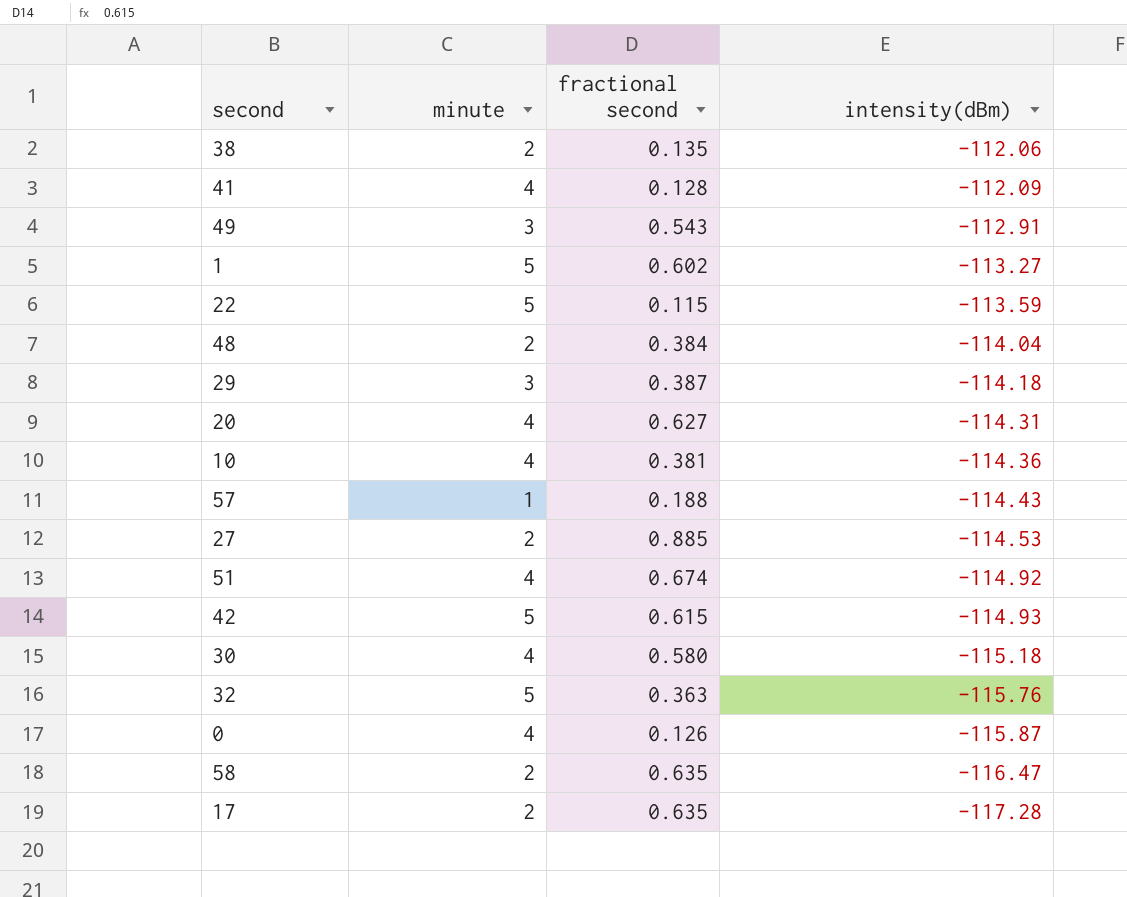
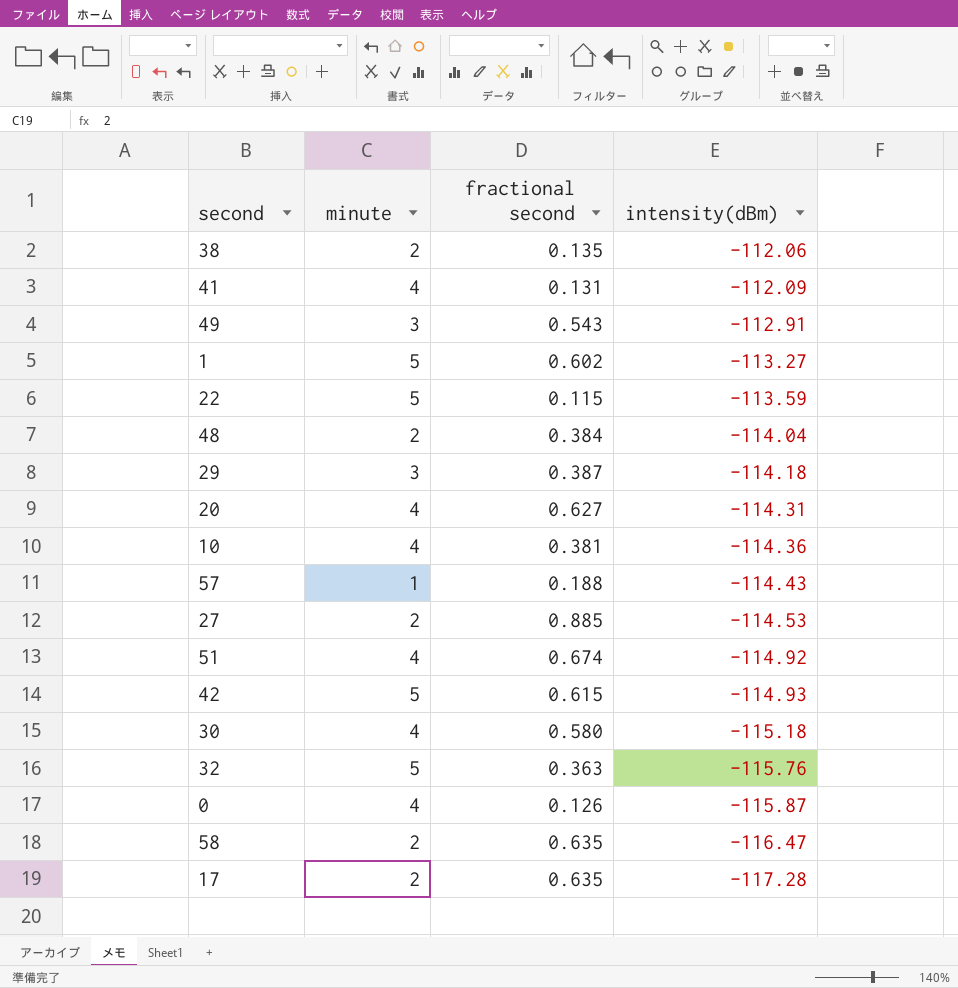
41 | fractional second: 0.128 -> 0.131

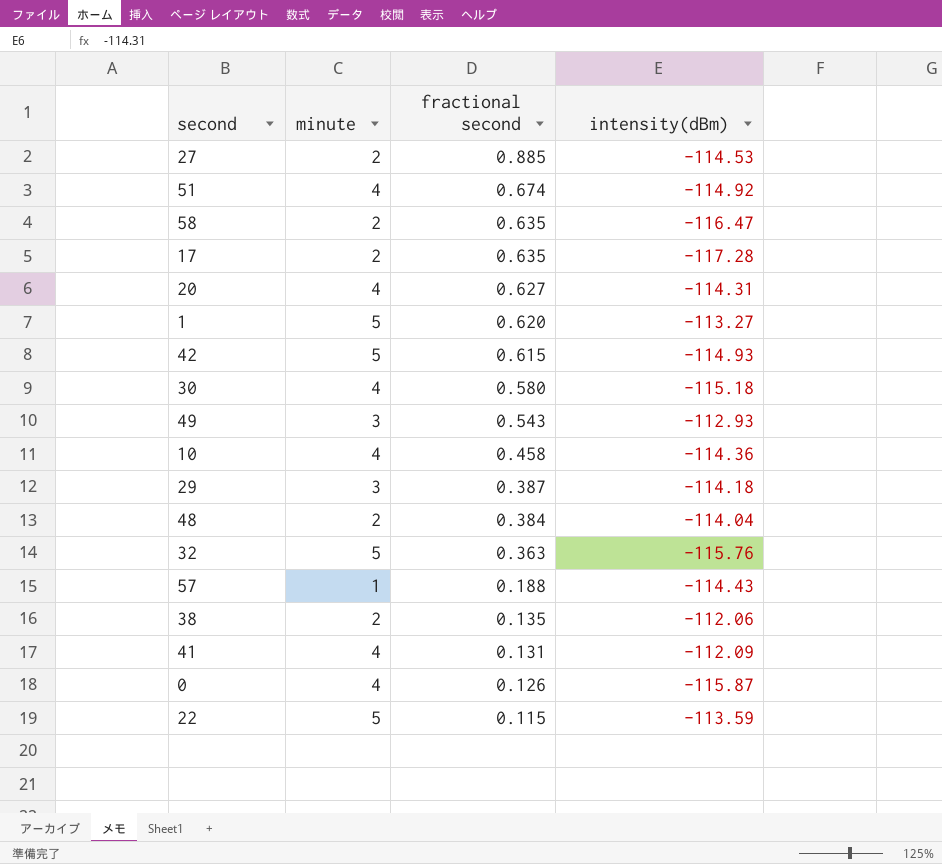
row order: intensity(dBm) descending -> fractional second descending
1 | fractional second: 0.602 -> 0.620
49 | intensity(dBm): -112.91 -> -112.93
10 | fractional second: 0.381 -> 0.458

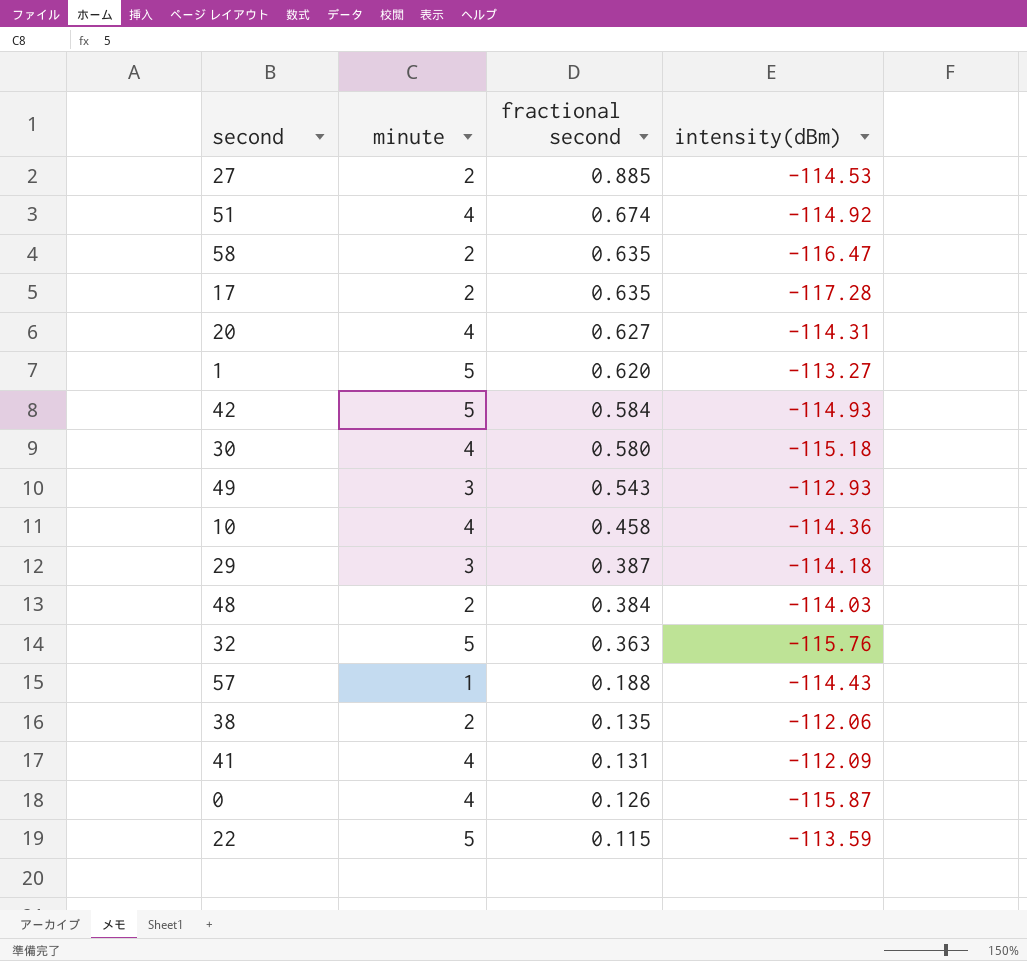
42 | fractional second: 0.615 -> 0.584
48 | intensity(dBm): -114.04 -> -114.03

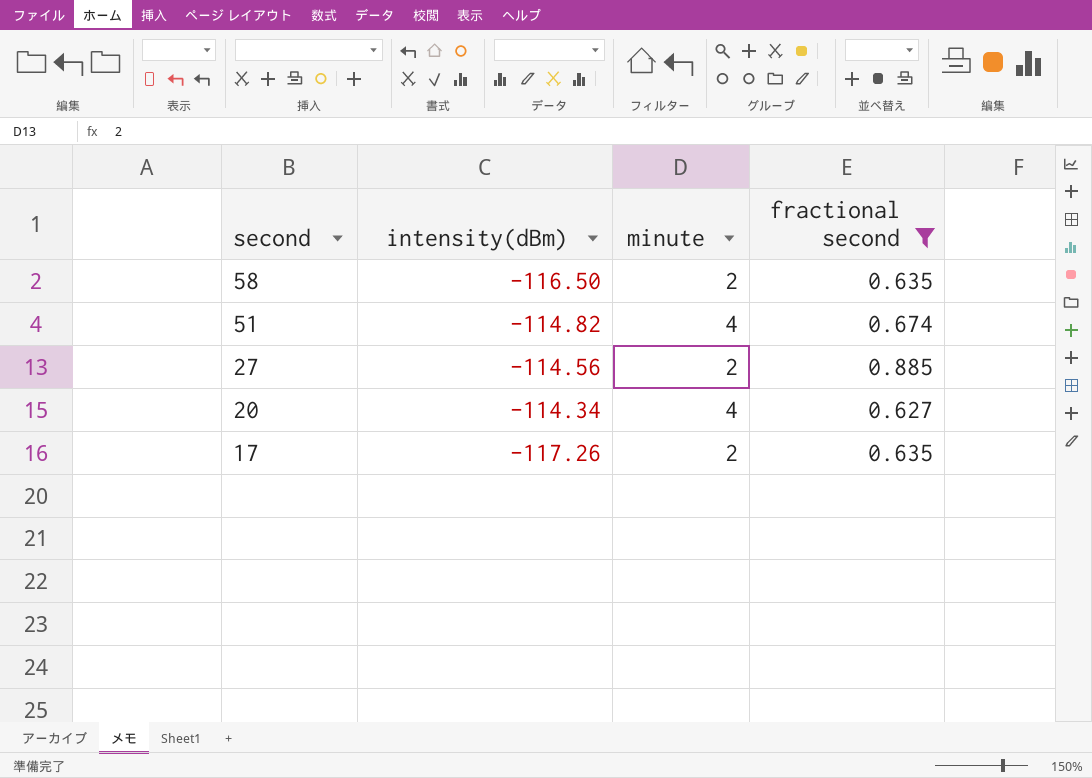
filter: none -> fractional second >= 0.627
row order: fractional second descending -> second descending
column intensity(dBm) | position: 4 -> 2
58 | intensity(dBm): -116.47 -> -116.50
51 | intensity(dBm): -114.92 -> -114.82
27 | intensity(dBm): -114.53 -> -114.56
20 | intensity(dBm): -114.31 -> -114.34
17 | intensity(dBm): -117.28 -> -117.26

